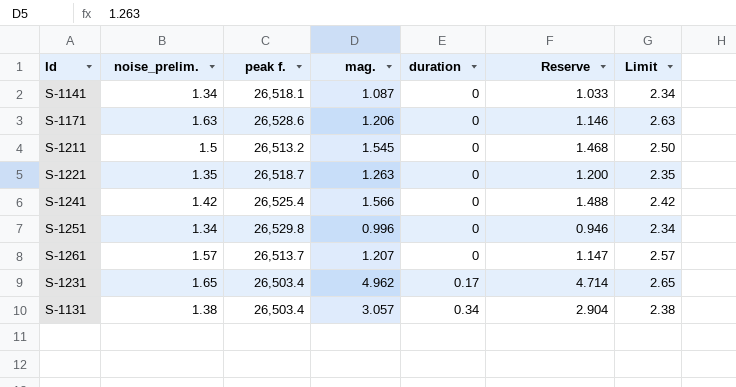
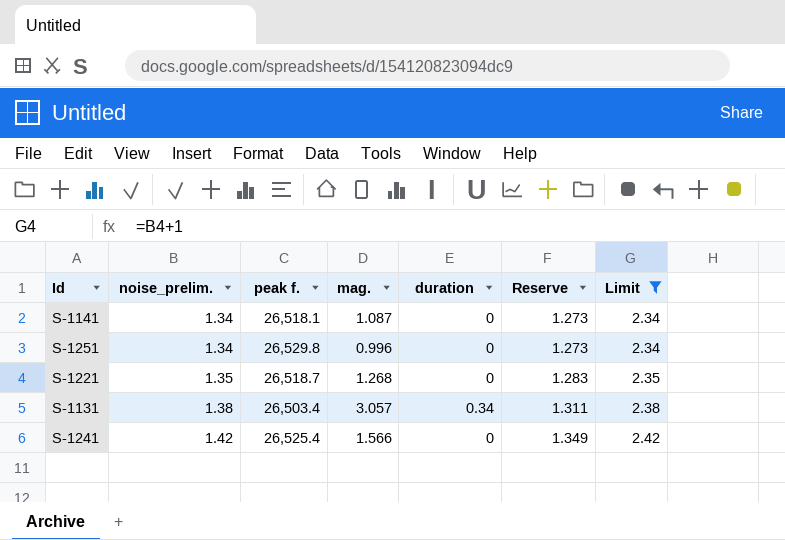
filter: none -> Limit <= 2.42
row order: duration ascending -> noise_prelim. ascending
column Reserve | formula: [mag.] * 0.95 -> [noise_prelim.] * 0.95
S-1221 | mag.: 1.263 -> 1.268

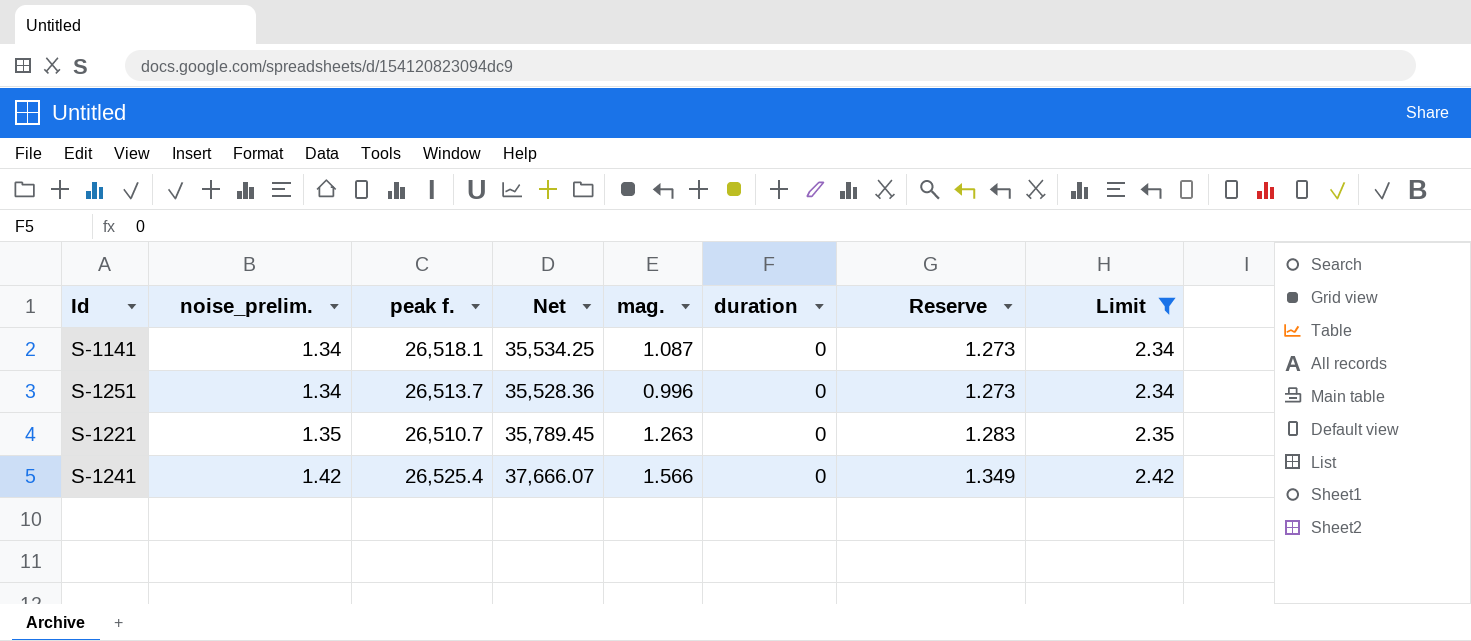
column Net | formula: none -> [noise_prelim.] * [peak f.]
row S-1131: 1.38 | 26,503.4 | 3.057 | 0.34 | 1.311 | 2.38 -> none
S-1251 | peak f.: 26,529.8 -> 26,513.7
S-1221 | peak f.: 26,518.7 -> 26,510.7
S-1221 | mag.: 1.268 -> 1.263

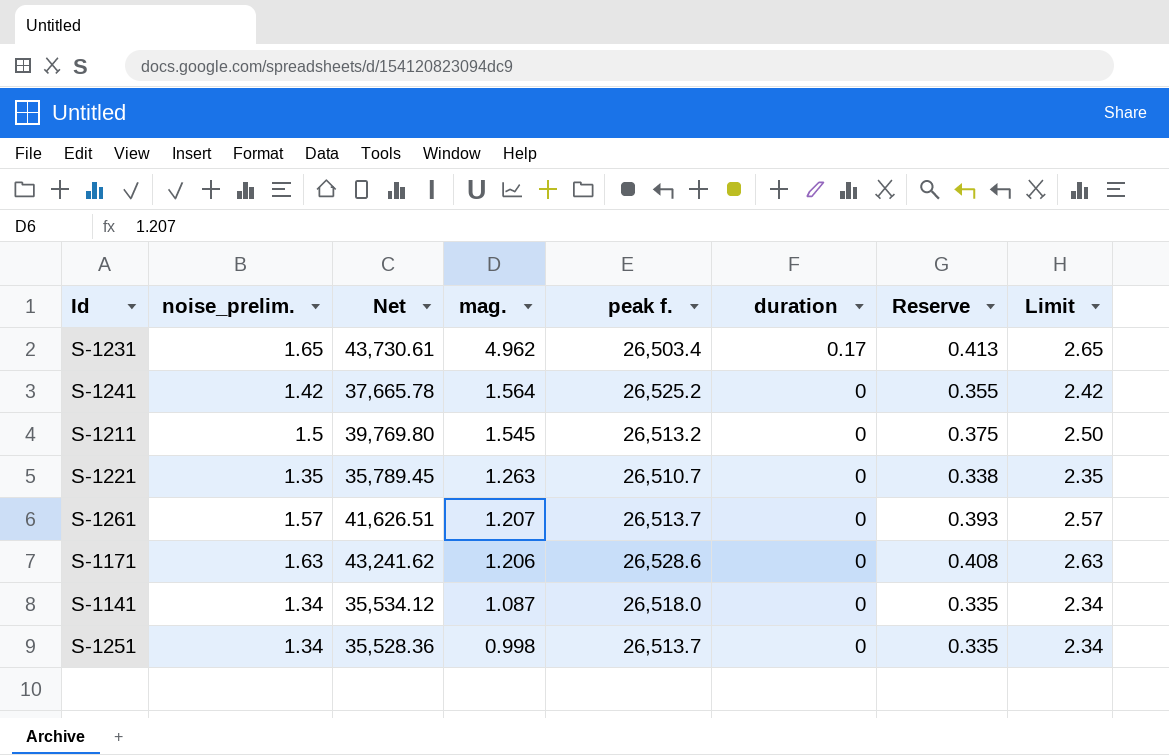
filter: Limit <= 2.42 -> none
row order: noise_prelim. ascending -> mag. descending
column peak f. | position: 3 -> 5
column Reserve | formula: [noise_prelim.] * 0.95 -> [noise_prelim.] * 0.25
S-1241 | Net: 37,666.07 -> 37,665.78
S-1241 | mag.: 1.566 -> 1.564
S-1241 | peak f.: 26,525.4 -> 26,525.2
S-1141 | Net: 35,534.25 -> 35,534.12
S-1141 | peak f.: 26,518.1 -> 26,518.0
S-1251 | mag.: 0.996 -> 0.998

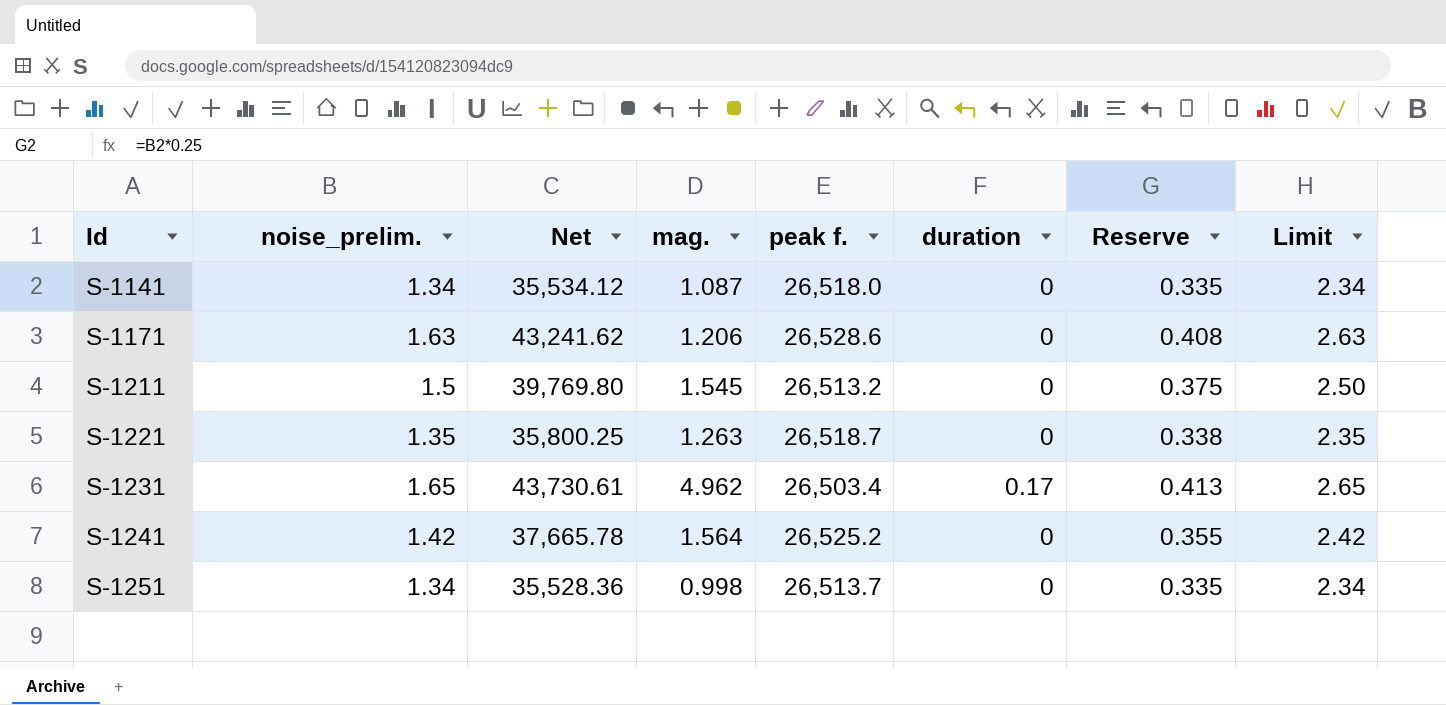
row order: mag. descending -> Id ascending
row S-1261: 1.57 | 41,626.51 | 1.207 | 26,513.7 | 0 | 0.393 | 2.57 -> none
S-1221 | Net: 35,789.45 -> 35,800.25
S-1221 | peak f.: 26,510.7 -> 26,518.7

